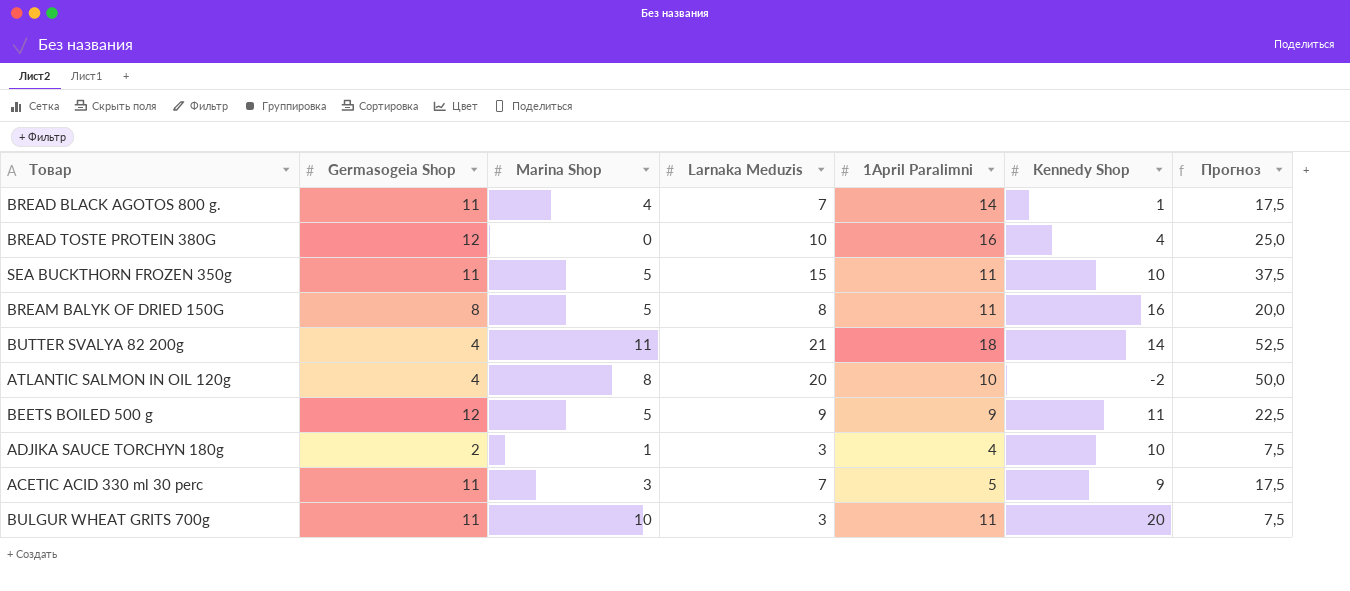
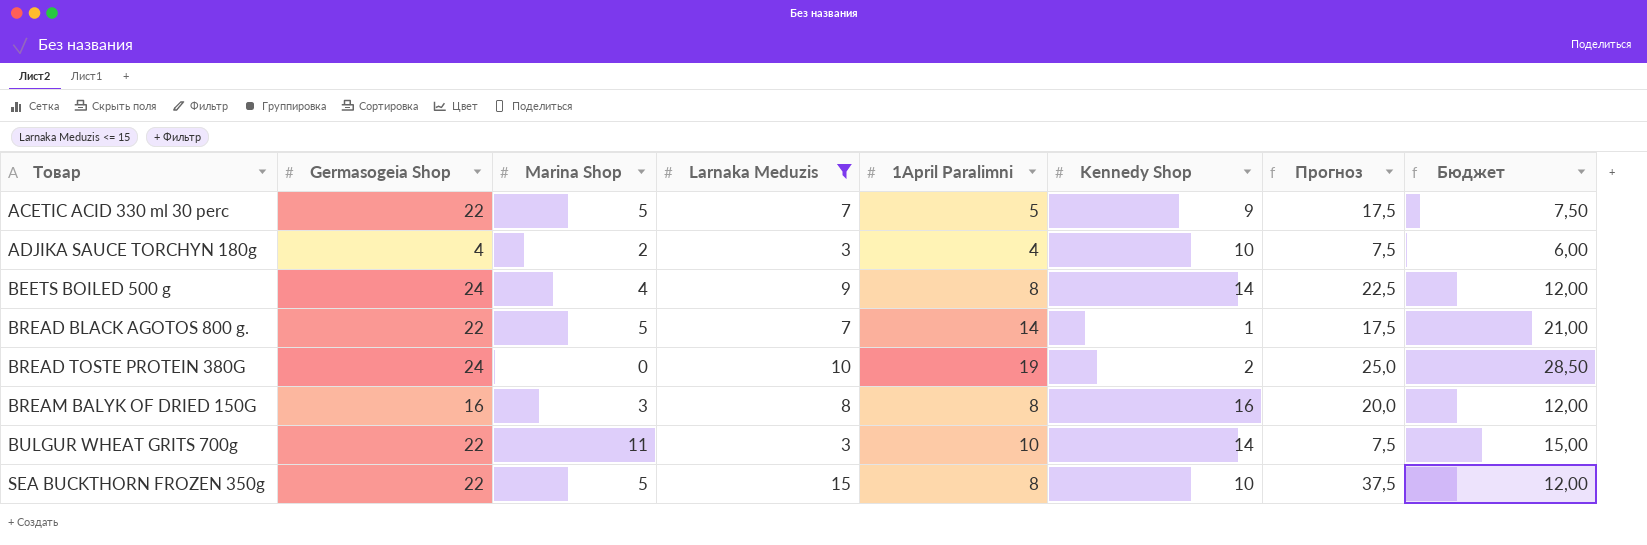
filter: none -> Larnaka Meduzis <= 15
row order: none -> Товар ascending
column Бюджет | formula: none -> [1April Paralimni] * 1,5
ACETIC ACID 330 ml 30 perc | Germasogeia Shop: 11 -> 22
ACETIC ACID 330 ml 30 perc | Marina Shop: 3 -> 5
ADJIKA SAUCE TORCHYN 180g | Germasogeia Shop: 2 -> 4
ADJIKA SAUCE TORCHYN 180g | Marina Shop: 1 -> 2
BEETS BOILED 500 g | Germasogeia Shop: 12 -> 24
BEETS BOILED 500 g | Marina Shop: 5 -> 4
BEETS BOILED 500 g | 1April Paralimni: 9 -> 8
BEETS BOILED 500 g | Kennedy Shop: 11 -> 14
BREAD BLACK AGOTOS 800 g. | Germasogeia Shop: 11 -> 22
BREAD BLACK AGOTOS 800 g. | Marina Shop: 4 -> 5
BREAD TOSTE PROTEIN 380G | Germasogeia Shop: 12 -> 24
BREAD TOSTE PROTEIN 380G | 1April Paralimni: 16 -> 19
BREAD TOSTE PROTEIN 380G | Kennedy Shop: 4 -> 2
BREAM BALYK OF DRIED 150G | Germasogeia Shop: 8 -> 16
BREAM BALYK OF DRIED 150G | Marina Shop: 5 -> 3
BREAM BALYK OF DRIED 150G | 1April Paralimni: 11 -> 8
BULGUR WHEAT GRITS 700g | Germasogeia Shop: 11 -> 22
BULGUR WHEAT GRITS 700g | Marina Shop: 10 -> 11
BULGUR WHEAT GRITS 700g | 1April Paralimni: 11 -> 10
BULGUR WHEAT GRITS 700g | Kennedy Shop: 20 -> 14
SEA BUCKTHORN FROZEN 350g | Germasogeia Shop: 11 -> 22
SEA BUCKTHORN FROZEN 350g | 1April Paralimni: 11 -> 8

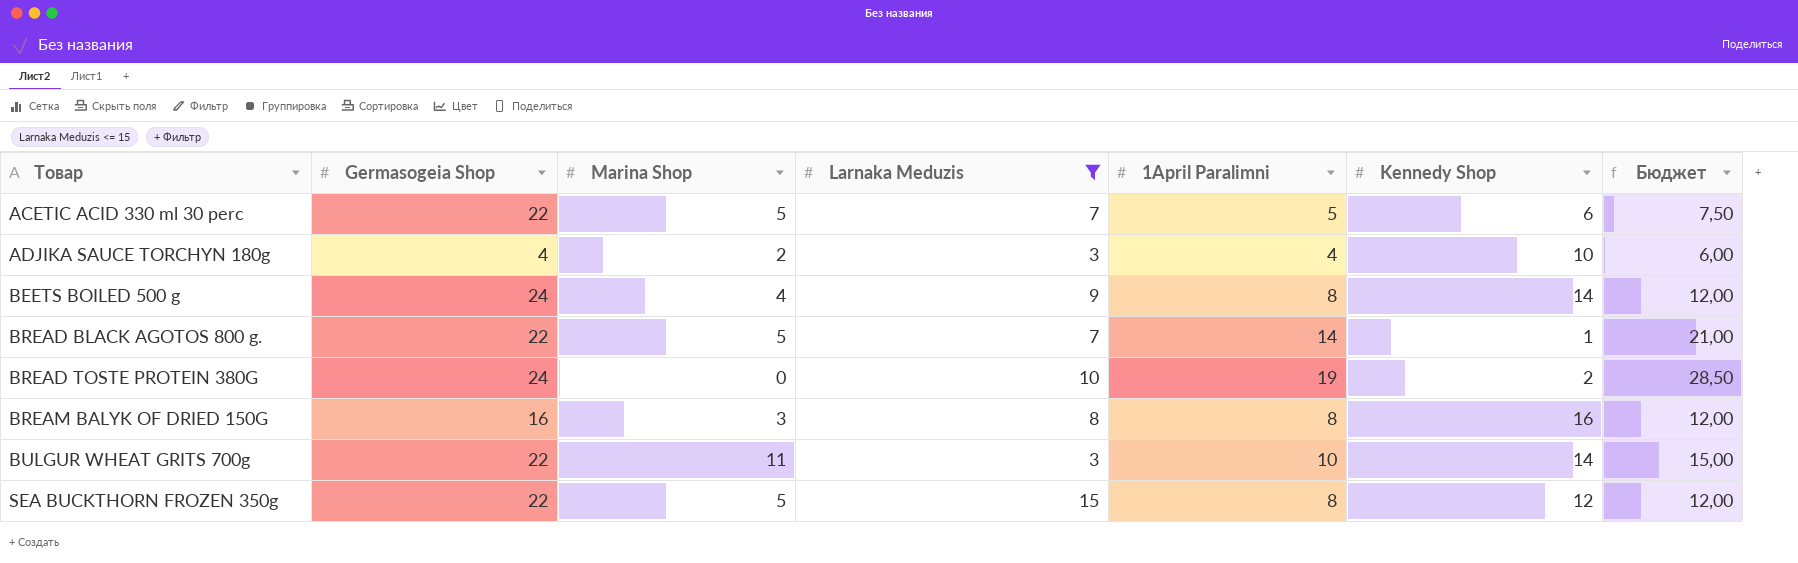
column Прогноз | formula: [Larnaka Meduzis] * 2,5 -> none
ACETIC ACID 330 ml 30 perc | Kennedy Shop: 9 -> 6
SEA BUCKTHORN FROZEN 350g | Kennedy Shop: 10 -> 12

